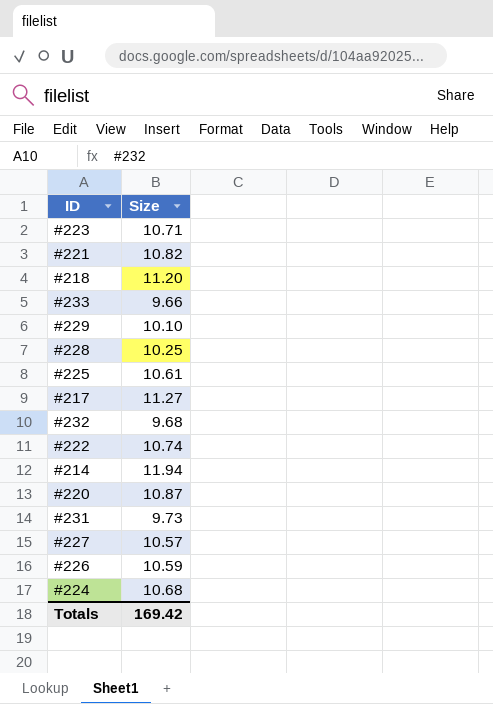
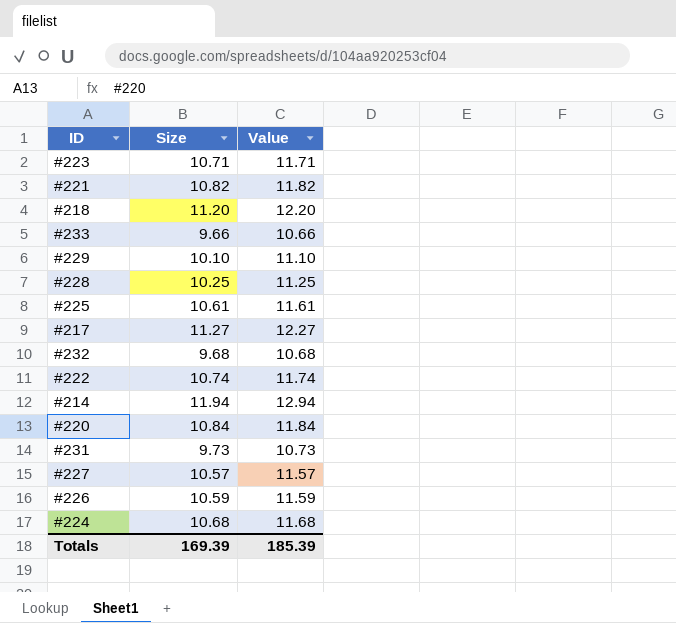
column Value | formula: none -> [Size] + 1
#220 | Size: 10.87 -> 10.84
Totals | Size: 169.42 -> 169.39

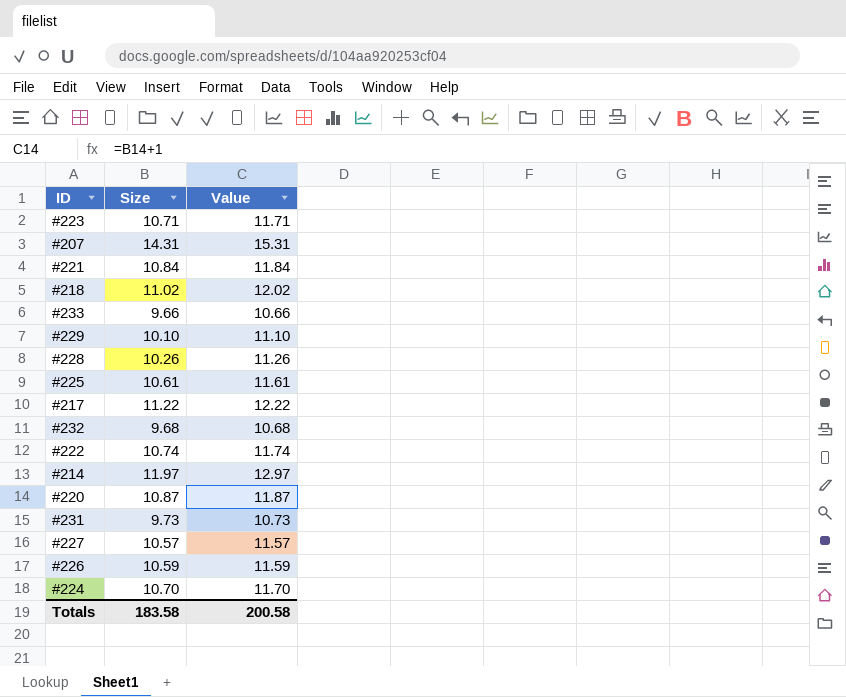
row #207: none -> 14.31 | 15.31
#221 | Size: 10.82 -> 10.84
#221 | Value: 11.82 -> 11.84
#218 | Size: 11.20 -> 11.02
#218 | Value: 12.20 -> 12.02
#228 | Size: 10.25 -> 10.26
#228 | Value: 11.25 -> 11.26
#217 | Size: 11.27 -> 11.22
#217 | Value: 12.27 -> 12.22
#214 | Size: 11.94 -> 11.97
#214 | Value: 12.94 -> 12.97
#220 | Size: 10.84 -> 10.87
#220 | Value: 11.84 -> 11.87
#224 | Size: 10.68 -> 10.70
#224 | Value: 11.68 -> 11.70
Totals | Size: 169.39 -> 183.58
Totals | Value: 185.39 -> 200.58

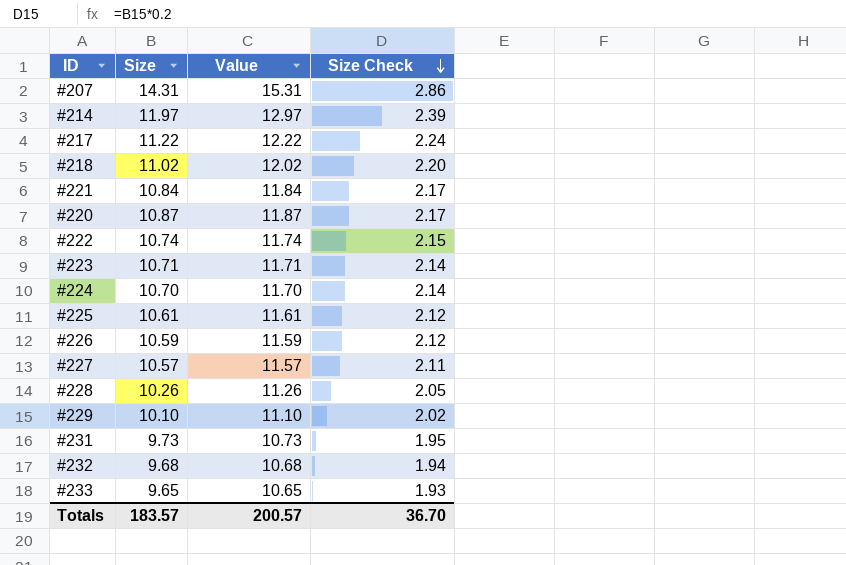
row order: none -> Size Check descending
column Size Check | formula: none -> [Size] * 0.2
#233 | Size: 9.66 -> 9.65
#233 | Value: 10.66 -> 10.65
Totals | Size: 183.58 -> 183.57
Totals | Value: 200.58 -> 200.57

